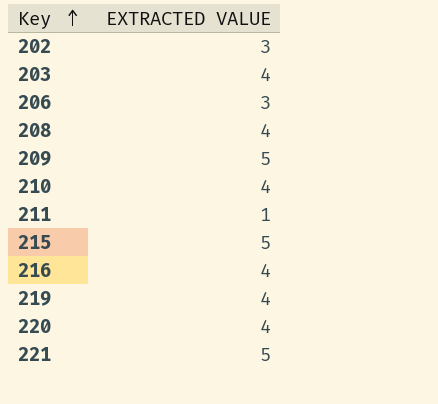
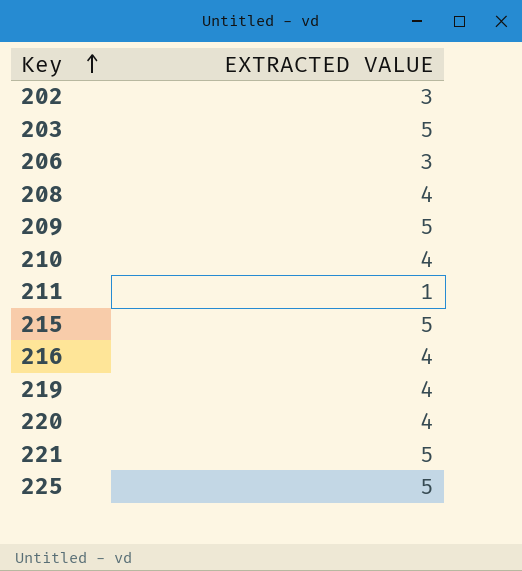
203 | EXTRACTED VALUE: 4 -> 5
row 225: none -> 5

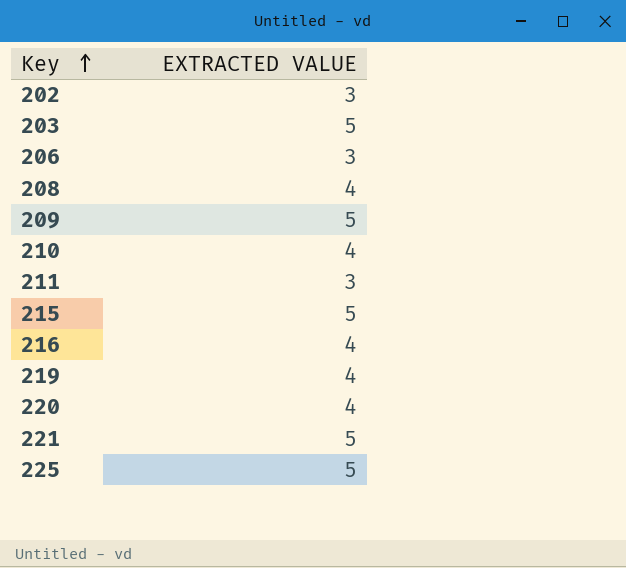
211 | EXTRACTED VALUE: 1 -> 3

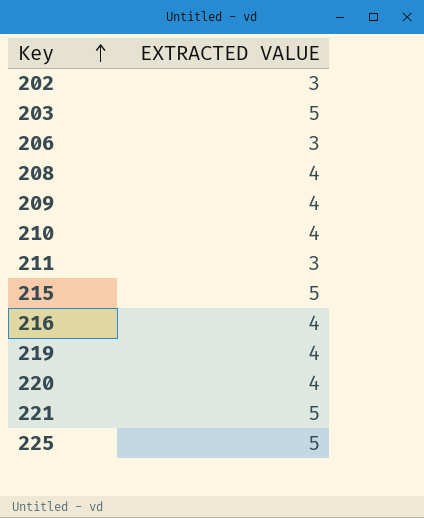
209 | EXTRACTED VALUE: 5 -> 4

